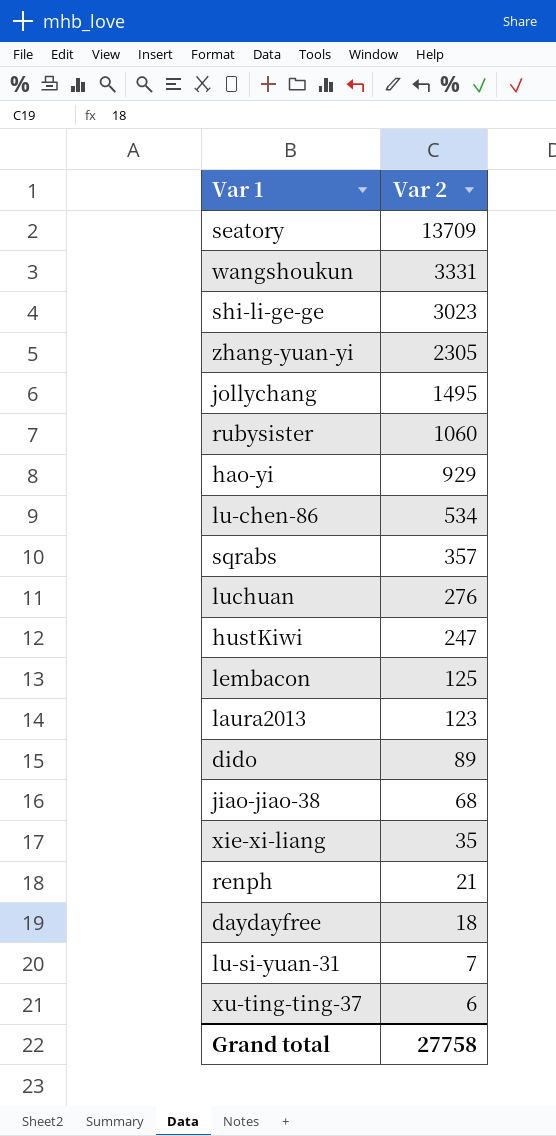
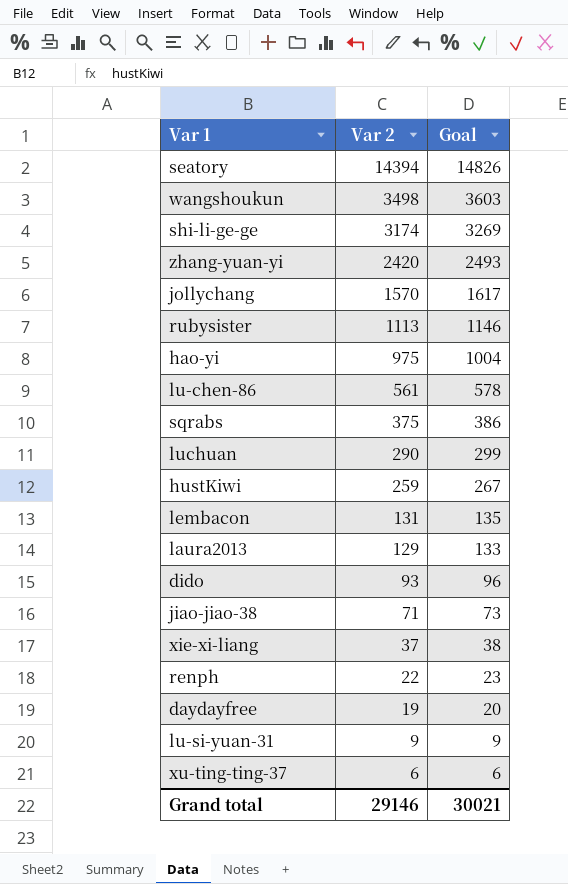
column Goal | formula: none -> [Var 2] * 1.03
seatory | Var 2: 13709 -> 14394
wangshoukun | Var 2: 3331 -> 3498
shi-li-ge-ge | Var 2: 3023 -> 3174
zhang-yuan-yi | Var 2: 2305 -> 2420
jollychang | Var 2: 1495 -> 1570
rubysister | Var 2: 1060 -> 1113
hao-yi | Var 2: 929 -> 975
lu-chen-86 | Var 2: 534 -> 561
sqrabs | Var 2: 357 -> 375
luchuan | Var 2: 276 -> 290
hustKiwi | Var 2: 247 -> 259
lembacon | Var 2: 125 -> 131
laura2013 | Var 2: 123 -> 129
dido | Var 2: 89 -> 93
jiao-jiao-38 | Var 2: 68 -> 71
xie-xi-liang | Var 2: 35 -> 37
renph | Var 2: 21 -> 22
daydayfree | Var 2: 18 -> 19
lu-si-yuan-31 | Var 2: 7 -> 9
Grand total | Var 2: 27758 -> 29146

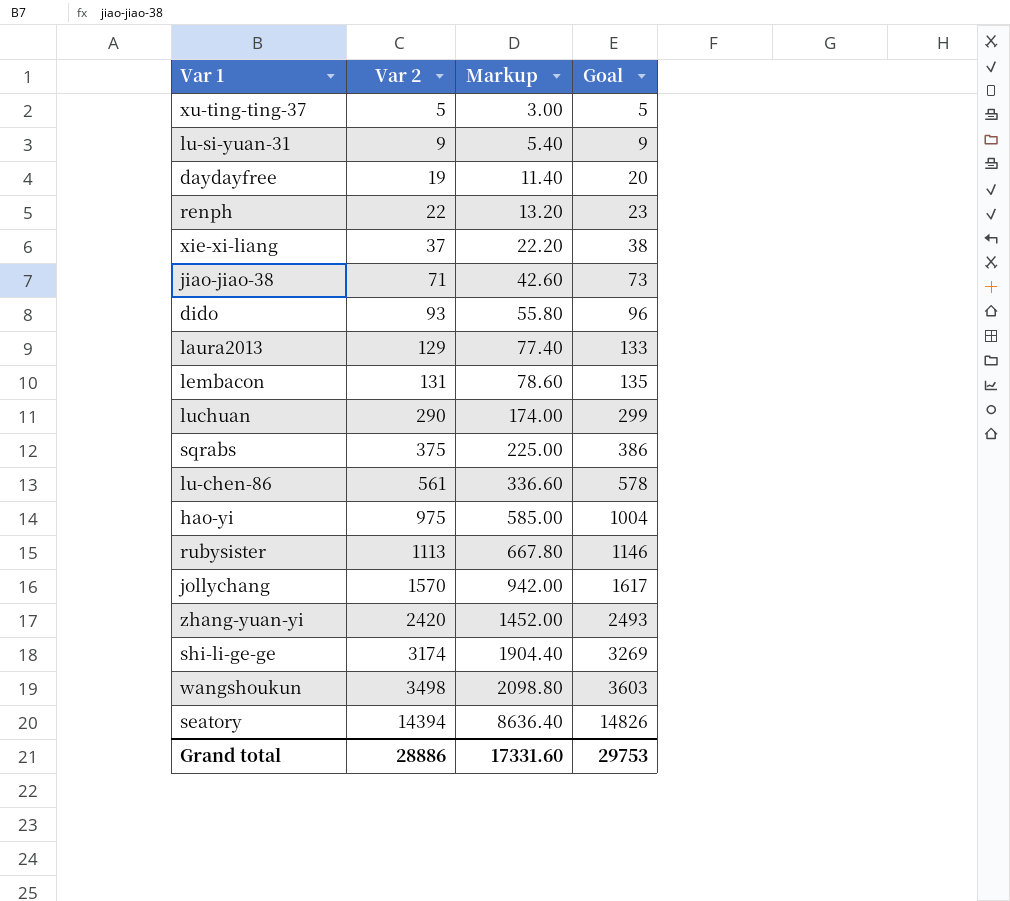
row order: Var 2 descending -> Var 2 ascending
column Markup | formula: none -> [Var 2] * 0.6
row hustKiwi: 259 | 267 -> none
xu-ting-ting-37 | Var 2: 6 -> 5
xu-ting-ting-37 | Goal: 6 -> 5
Grand total | Var 2: 29146 -> 28886
Grand total | Goal: 30021 -> 29753

